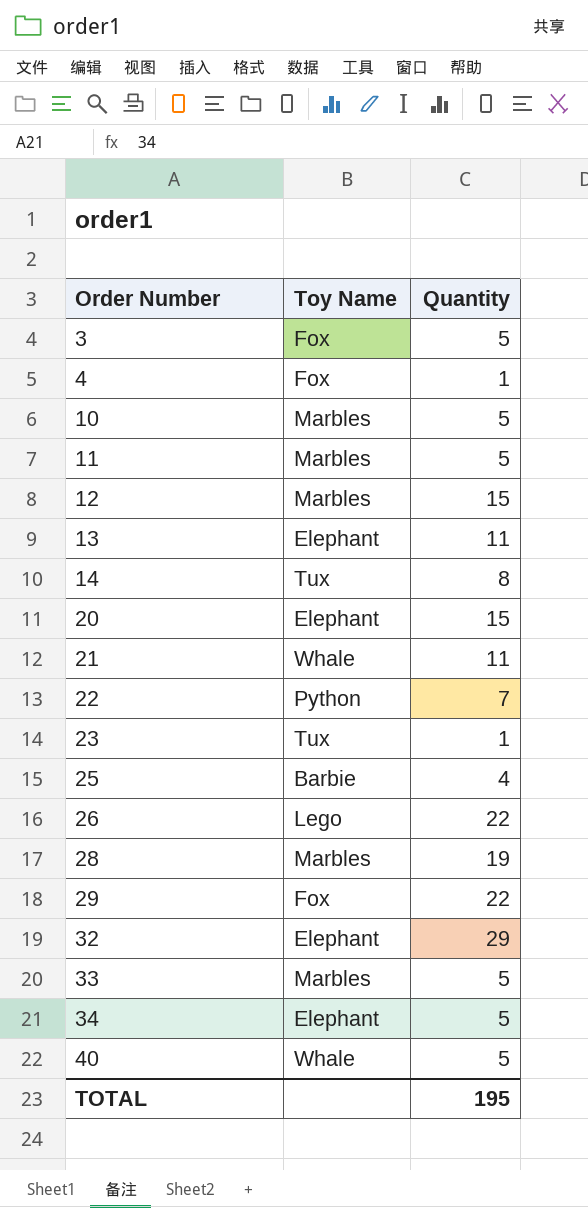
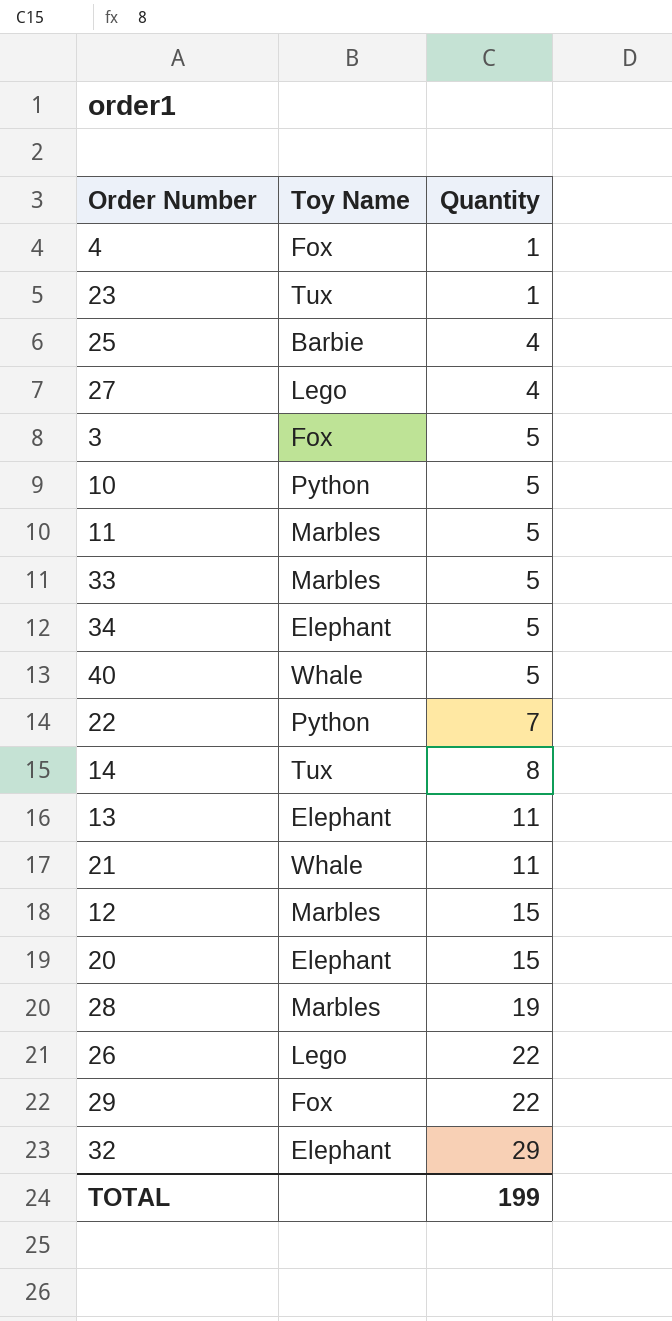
row order: Order Number ascending -> Quantity ascending
row 27: none -> Lego | 4
10 | Toy Name: Marbles -> Python
TOTAL | Quantity: 195 -> 199

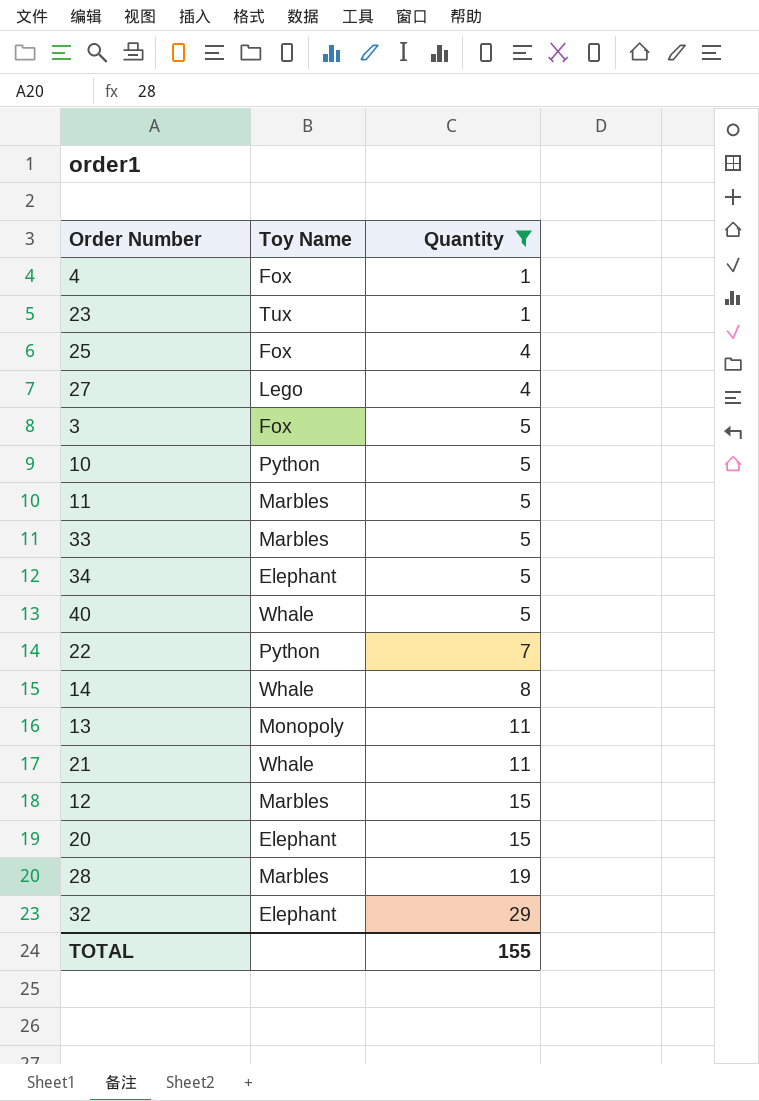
filter: none -> Quantity != 22
25 | Toy Name: Barbie -> Fox
14 | Toy Name: Tux -> Whale
13 | Toy Name: Elephant -> Monopoly
TOTAL | Quantity: 199 -> 155

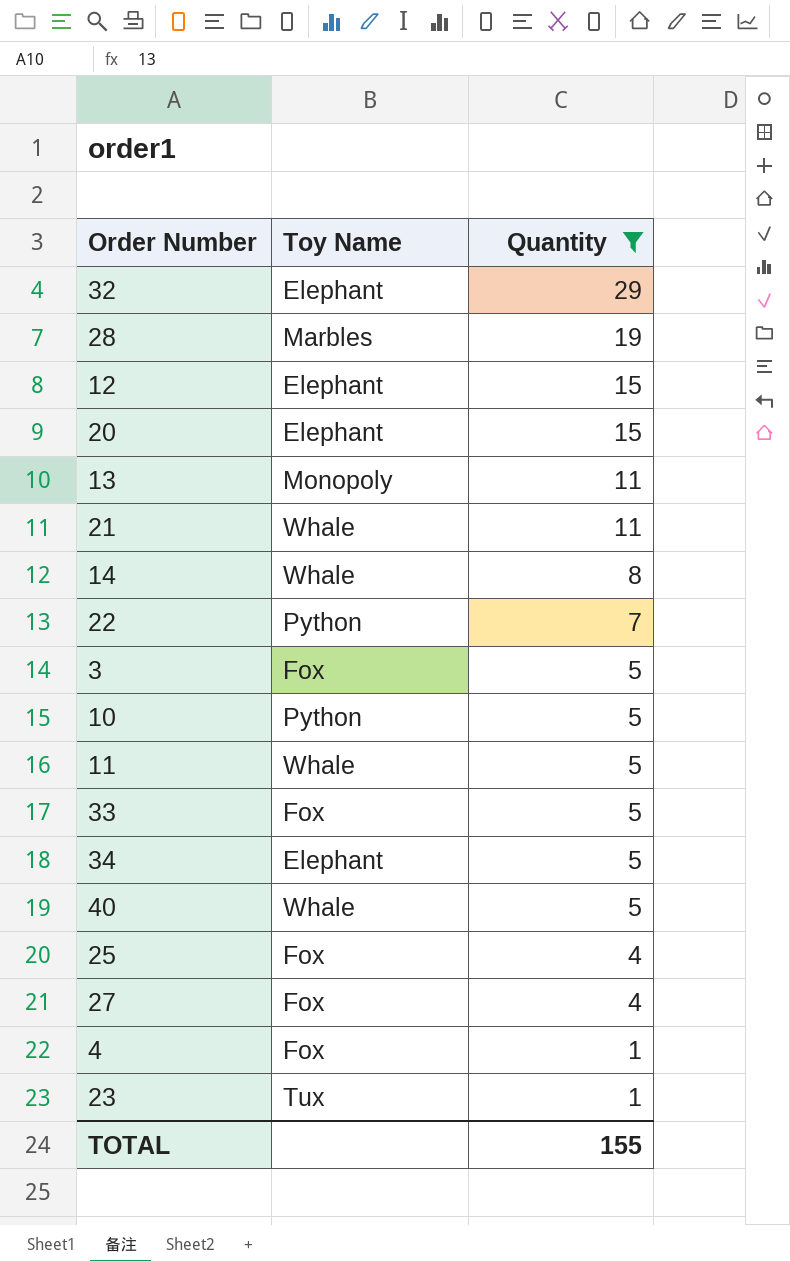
row order: Quantity ascending -> Quantity descending
12 | Toy Name: Marbles -> Elephant
11 | Toy Name: Marbles -> Whale
33 | Toy Name: Marbles -> Fox
27 | Toy Name: Lego -> Fox

